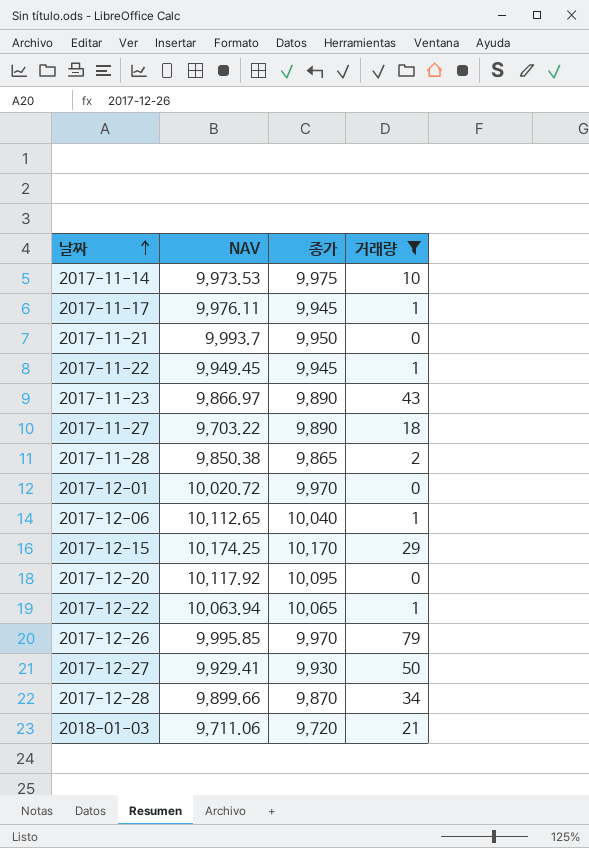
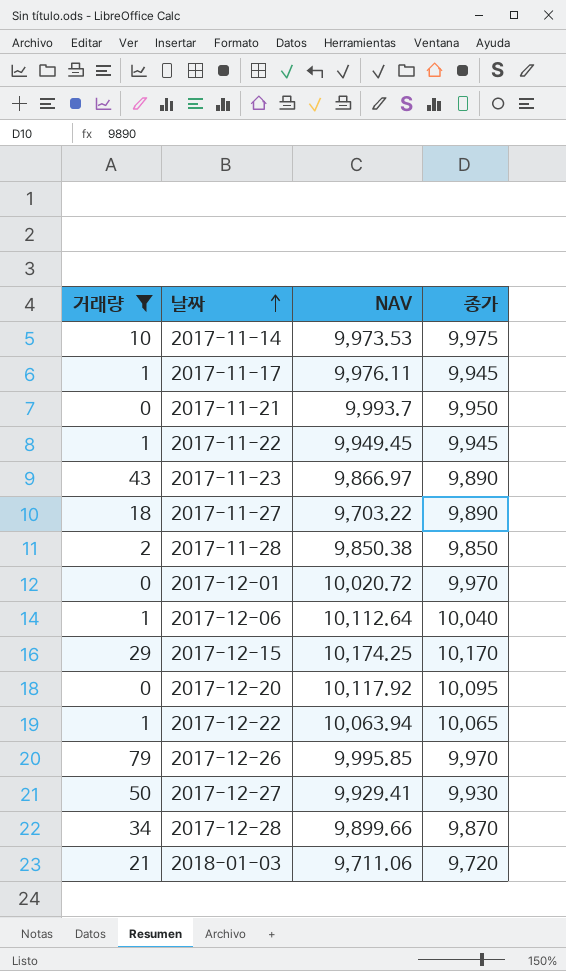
column 거래량 | position: 4 -> 1
2017-11-28 | 종가: 9,865 -> 9,850
2017-12-06 | NAV: 10,112.65 -> 10,112.64

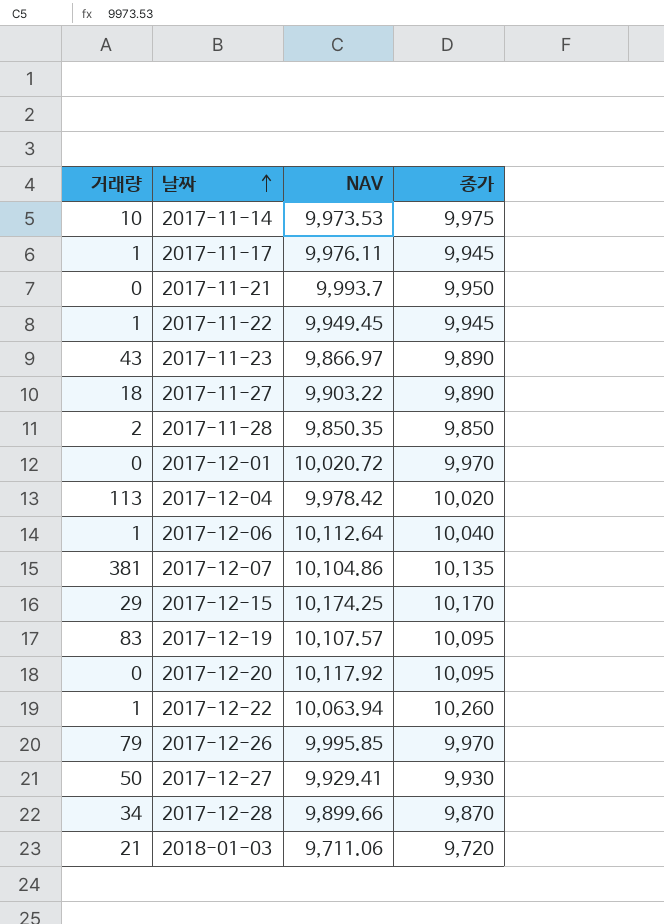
filter: 거래량 <= 79 -> none
2017-11-27 | NAV: 9,703.22 -> 9,903.22
2017-11-28 | NAV: 9,850.38 -> 9,850.35
2017-12-22 | 종가: 10,065 -> 10,260

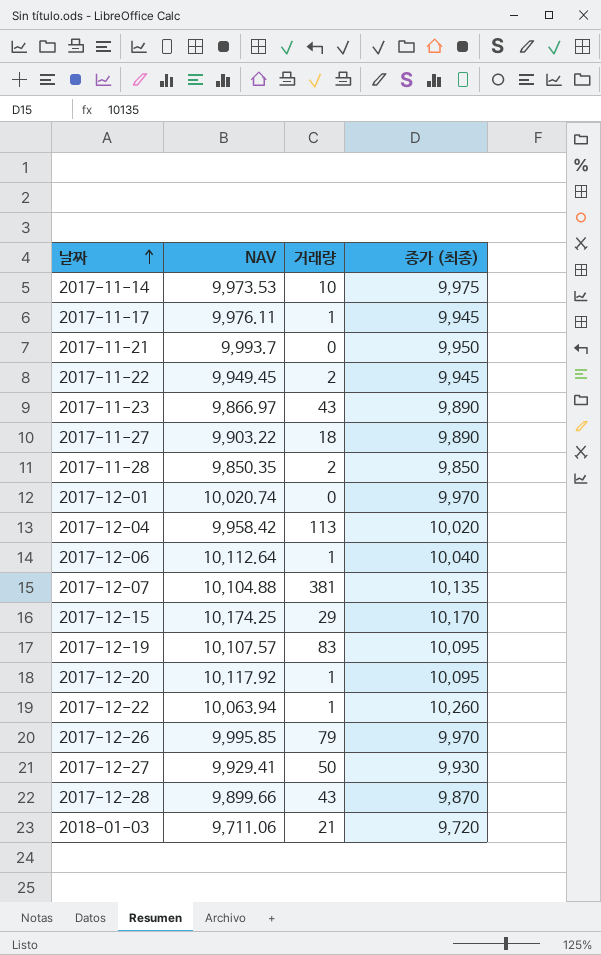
column 거래량 | position: 1 -> 3
column name: 종가 -> 종가 (최종)
2017-11-22 | 거래량: 1 -> 2
2017-12-01 | NAV: 10,020.72 -> 10,020.74
2017-12-04 | NAV: 9,978.42 -> 9,958.42
2017-12-07 | NAV: 10,104.86 -> 10,104.88
2017-12-20 | 거래량: 0 -> 1
2017-12-28 | 거래량: 34 -> 43

